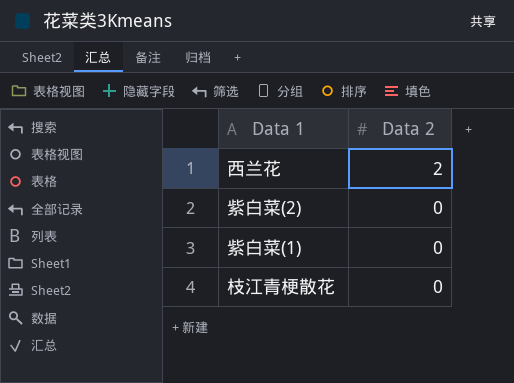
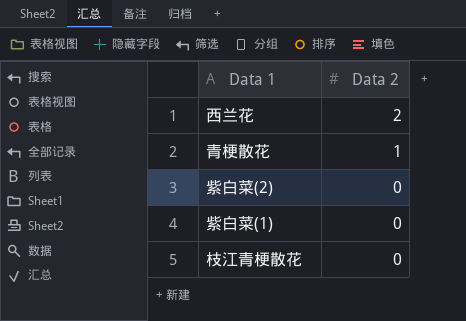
row 青梗散花: none -> 1

